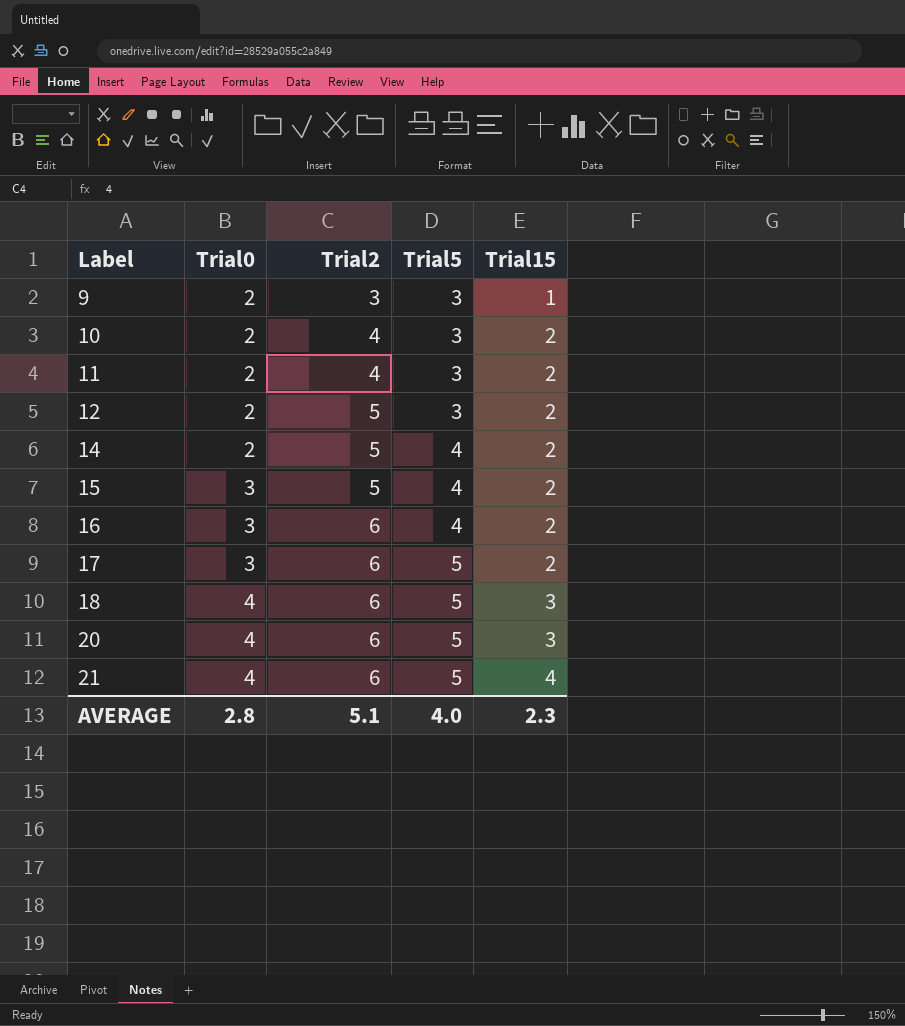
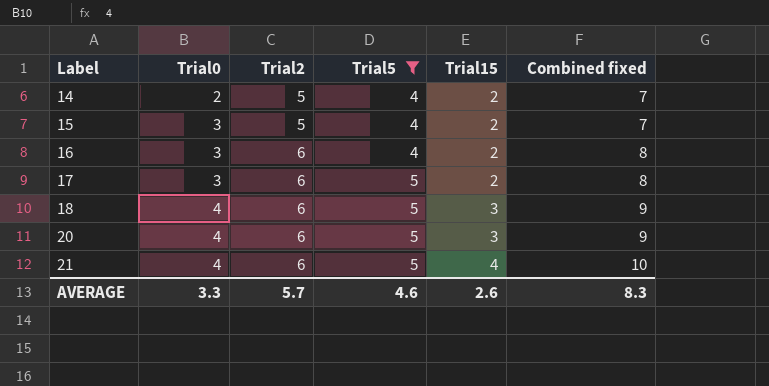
filter: none -> Trial5 != 3
column Combined fixed | formula: none -> [Trial2] + [Trial15]
AVERAGE | Trial0: 2.8 -> 3.3
AVERAGE | Trial2: 5.1 -> 5.7
AVERAGE | Trial5: 4.0 -> 4.6
AVERAGE | Trial15: 2.3 -> 2.6

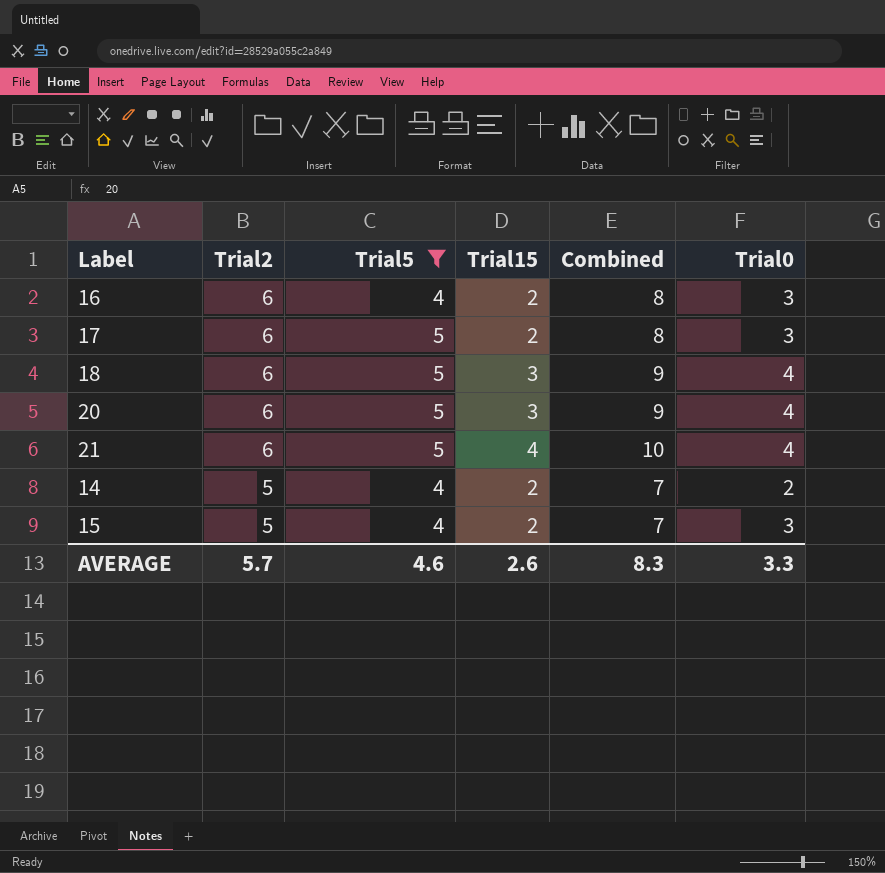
row order: Label ascending -> Trial2 descending
column name: Combined fixed -> Combined
column Trial0 | position: 2 -> 6

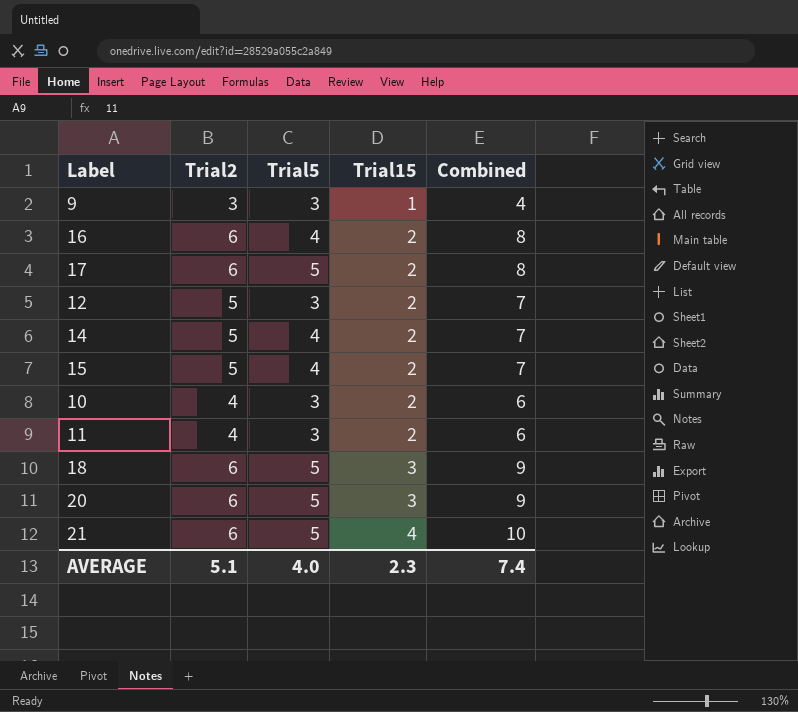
filter: Trial5 != 3 -> none
row order: Trial2 descending -> Trial15 ascending
column Trial0 | position: 6 -> none
AVERAGE | Trial2: 5.7 -> 5.1
AVERAGE | Trial5: 4.6 -> 4.0
AVERAGE | Trial15: 2.6 -> 2.3
AVERAGE | Combined: 8.3 -> 7.4

